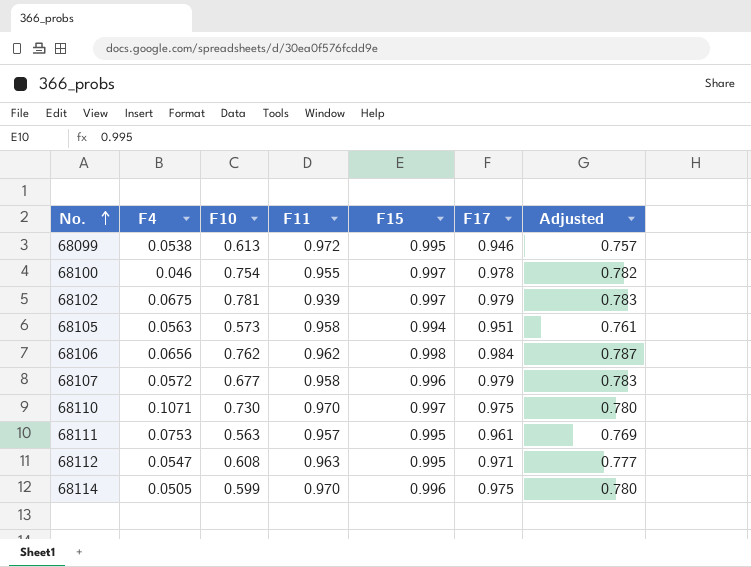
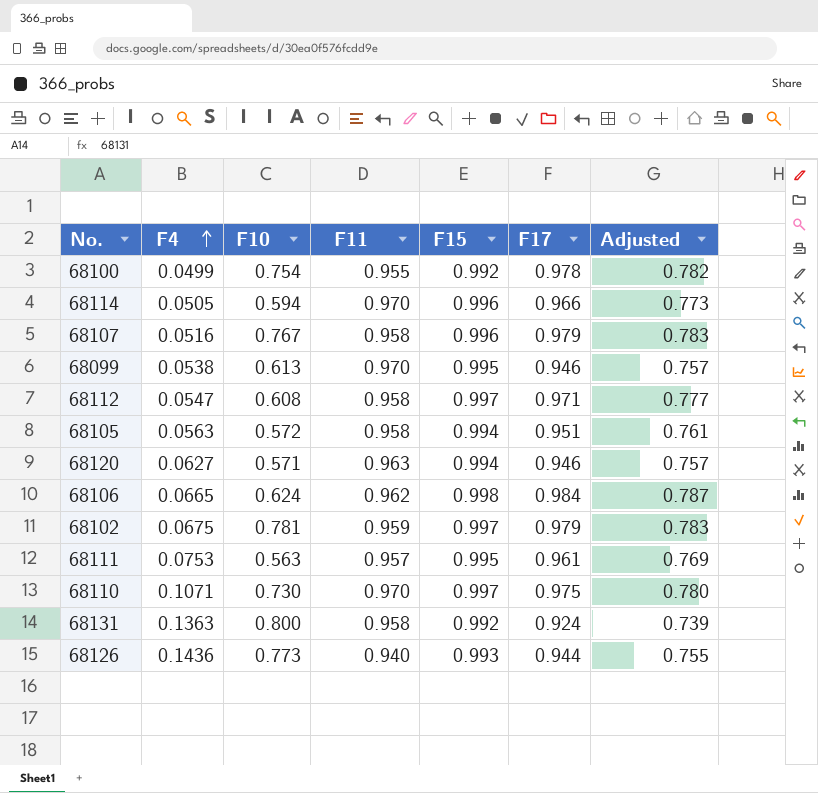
row order: No. ascending -> F4 ascending
68100 | F4: 0.046 -> 0.0499
68100 | F15: 0.997 -> 0.992
68114 | F10: 0.599 -> 0.594
68114 | F17: 0.975 -> 0.966
68114 | Adjusted: 0.780 -> 0.773
68107 | F4: 0.0572 -> 0.0516
68107 | F10: 0.677 -> 0.767
68099 | F11: 0.972 -> 0.970
68112 | F11: 0.963 -> 0.958
68112 | F15: 0.995 -> 0.997
68105 | F10: 0.573 -> 0.572
row 68120: none -> 0.0627 | 0.571 | 0.963 | 0.994 | 0.946 | 0.757
68106 | F4: 0.0656 -> 0.0665
68106 | F10: 0.762 -> 0.624
68102 | F11: 0.939 -> 0.959
row 68131: none -> 0.1363 | 0.800 | 0.958 | 0.992 | 0.924 | 0.739
row 68126: none -> 0.1436 | 0.773 | 0.940 | 0.993 | 0.944 | 0.755

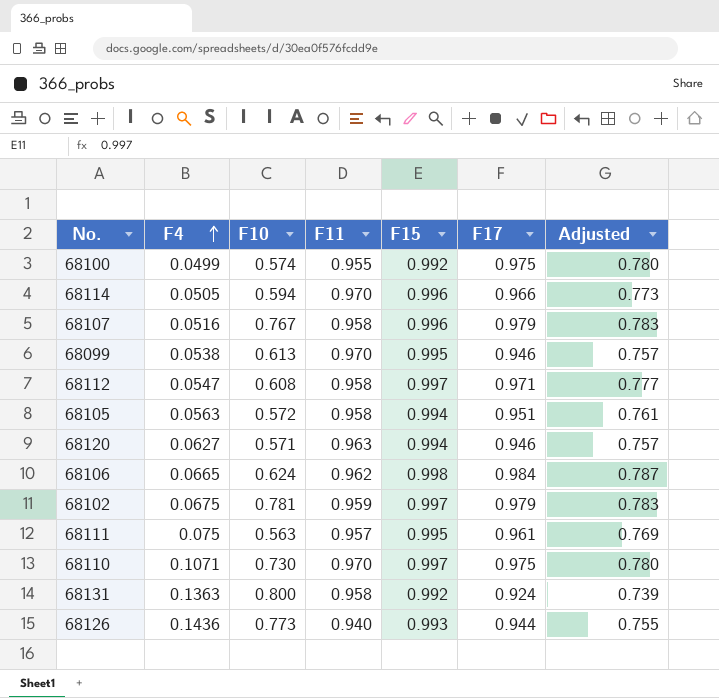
68100 | F10: 0.754 -> 0.574
68100 | F17: 0.978 -> 0.975
68100 | Adjusted: 0.782 -> 0.780
68111 | F4: 0.0753 -> 0.075

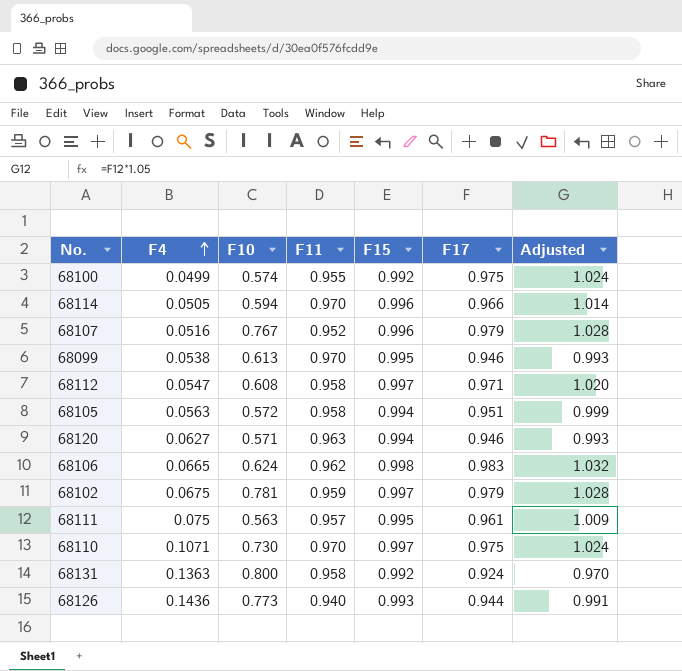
column Adjusted | formula: [F17] * 0.8 -> [F17] * 1.05
68107 | F11: 0.958 -> 0.952
68106 | F17: 0.984 -> 0.983

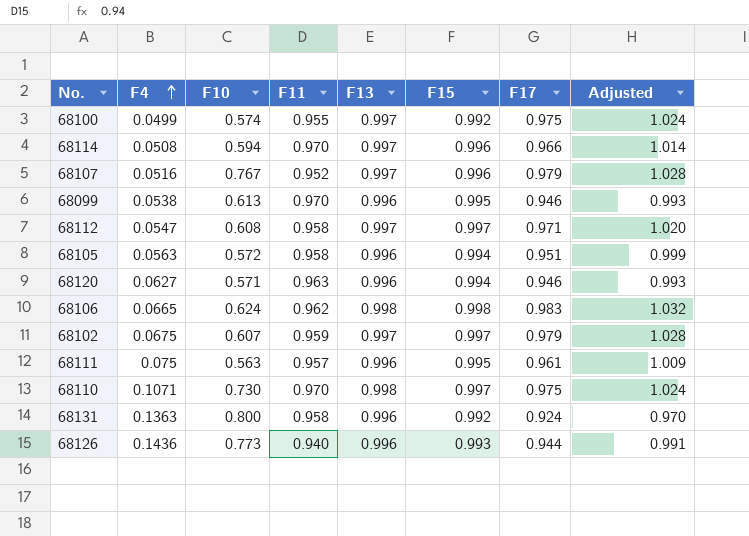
column F13 | position: none -> 5
68114 | F4: 0.0505 -> 0.0508
68102 | F10: 0.781 -> 0.607

